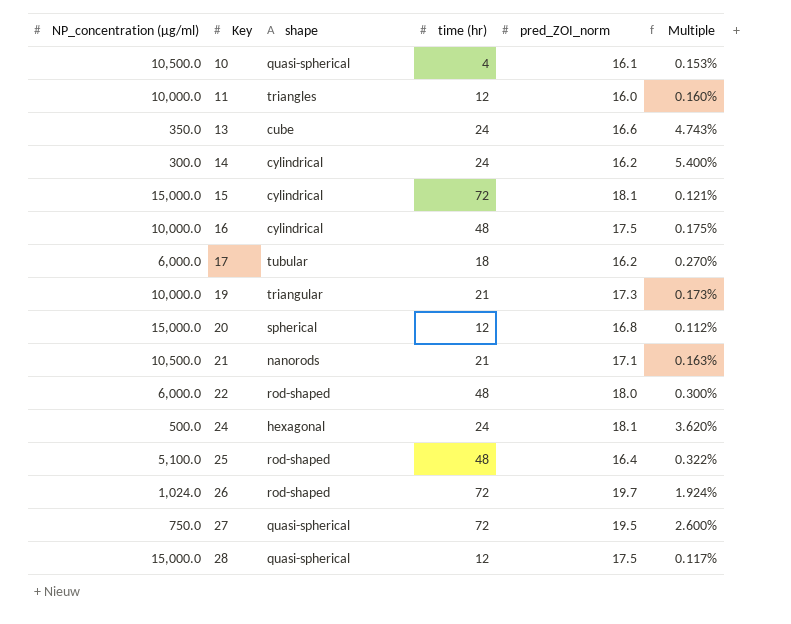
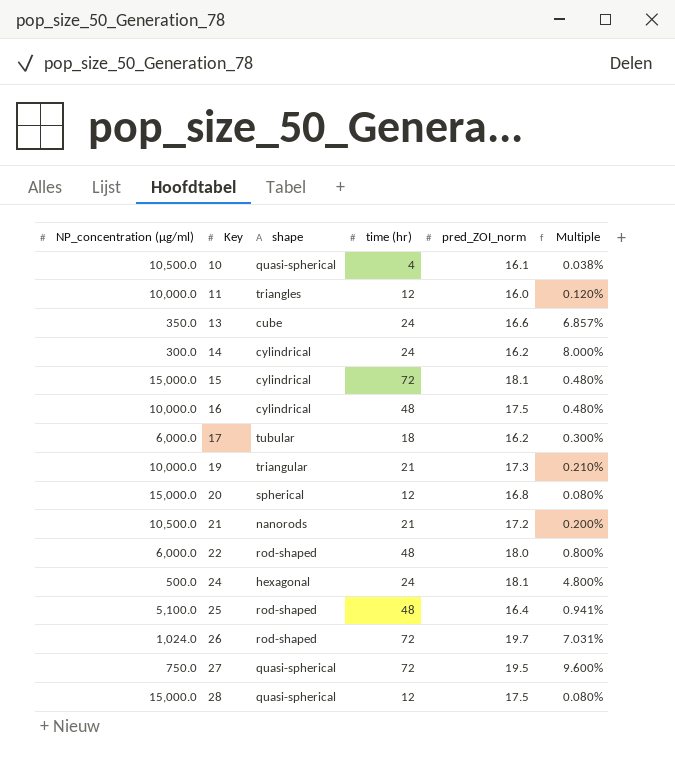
column Multiple | formula: [pred_ZOI_norm] / [NP_concentration (μg/ml)] -> [time (hr)] / [NP_concentration (μg/ml)]
21 | pred_ZOI_norm: 17.1 -> 17.2

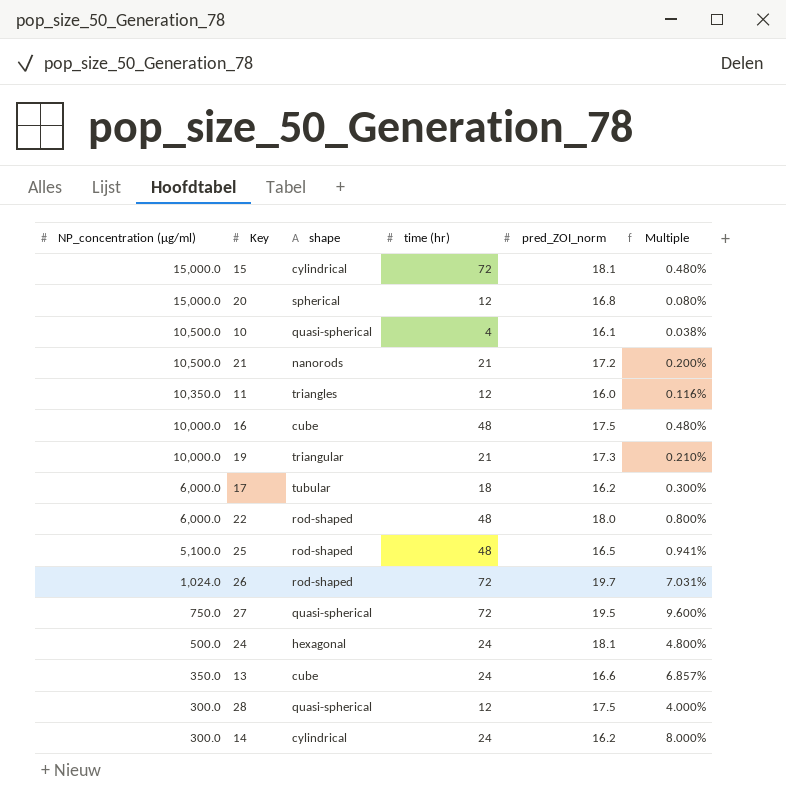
row order: Key ascending -> NP_concentration (μg/ml) descending
11 | NP_concentration (μg/ml): 10,000.0 -> 10,350.0
11 | Multiple: 0.120% -> 0.116%
16 | shape: cylindrical -> cube
25 | pred_ZOI_norm: 16.4 -> 16.5
28 | NP_concentration (μg/ml): 15,000.0 -> 300.0
28 | Multiple: 0.080% -> 4.000%

